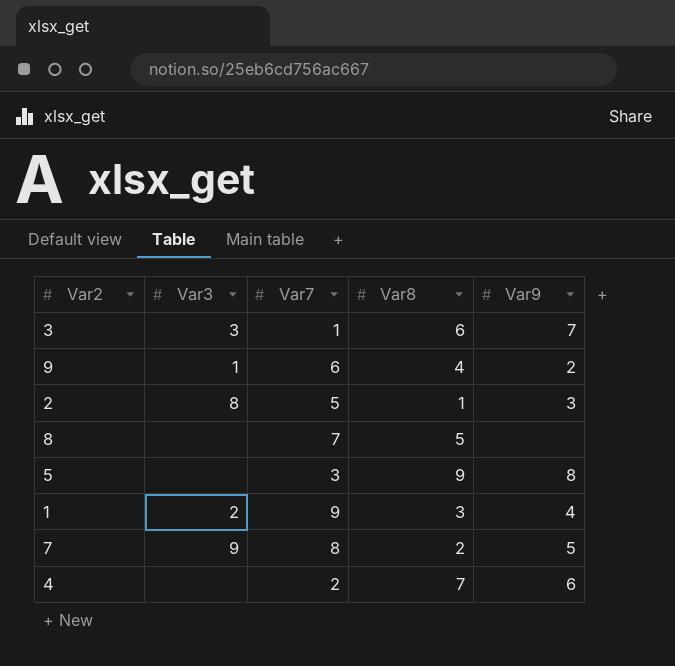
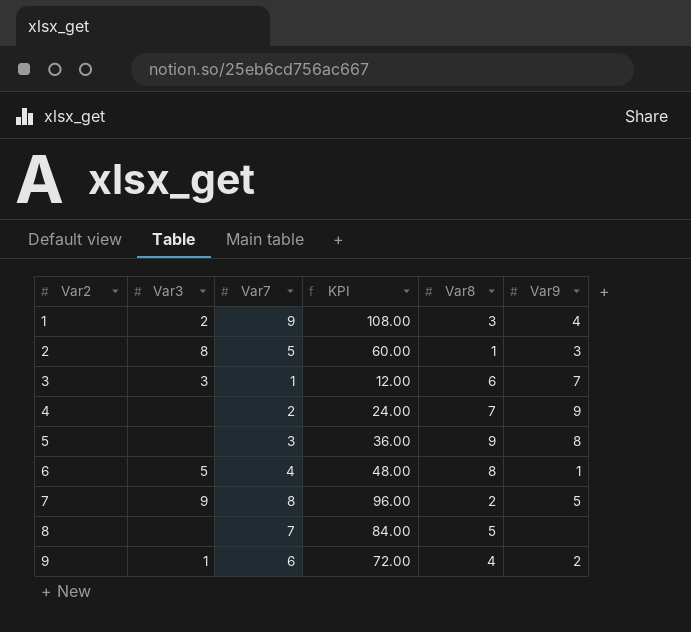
row order: none -> Var2 ascending
column KPI | formula: none -> [Var7] * 12
4 | Var9: 6 -> 9
row 6: none -> 5 | 4 | 48.00 | 8 | 1

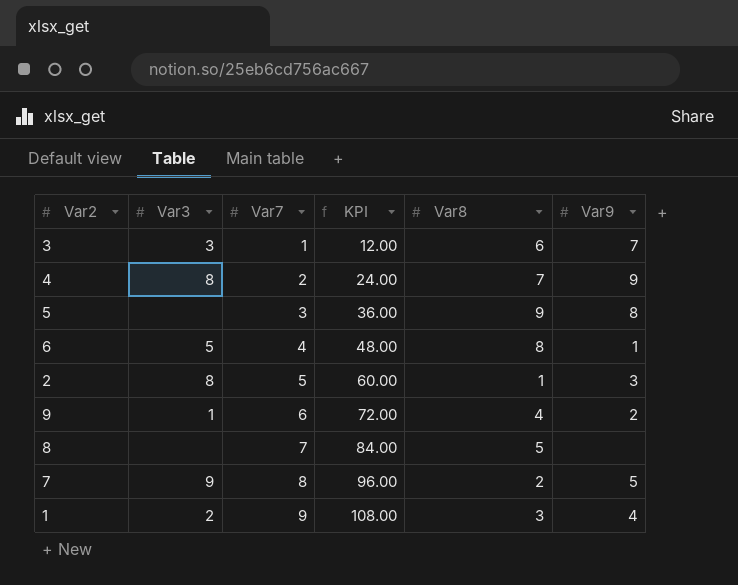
row order: Var2 ascending -> Var7 ascending
4 | Var3: none -> 8

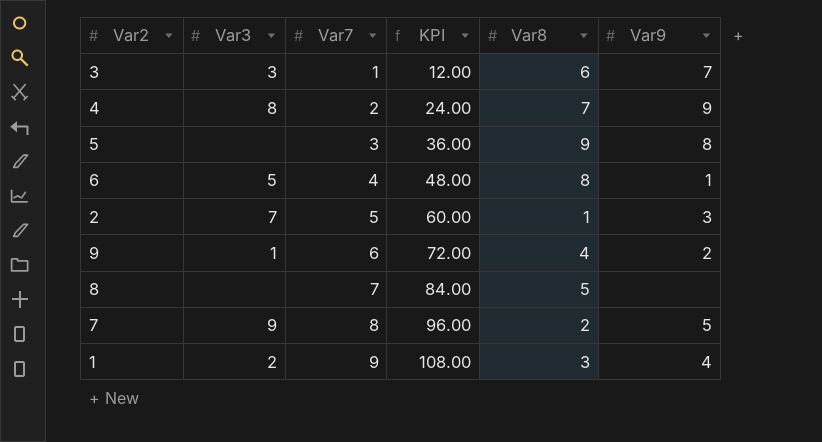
2 | Var3: 8 -> 7

